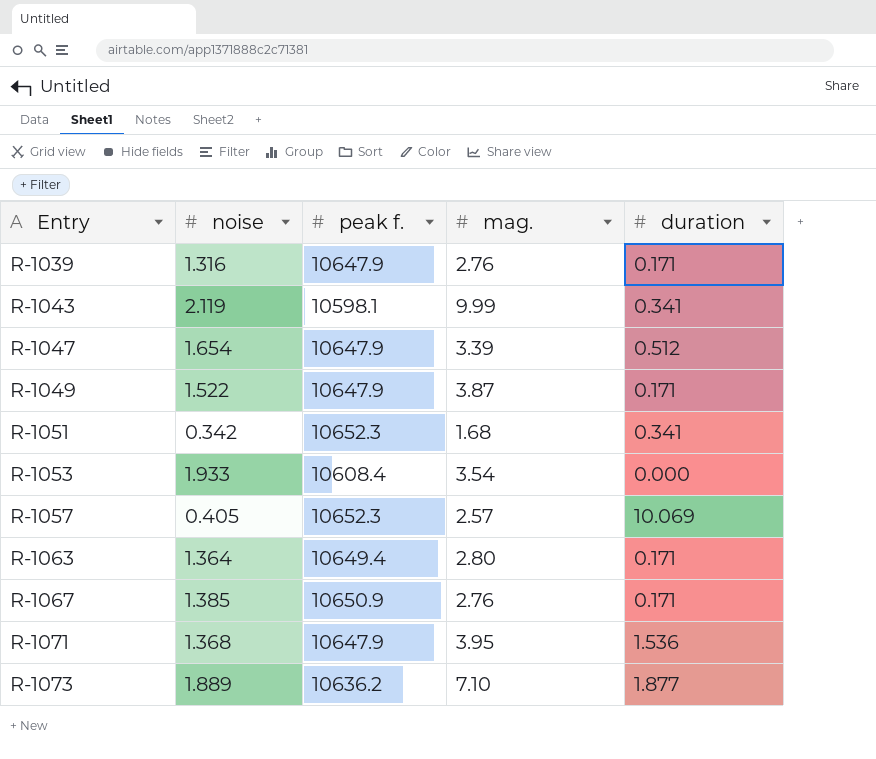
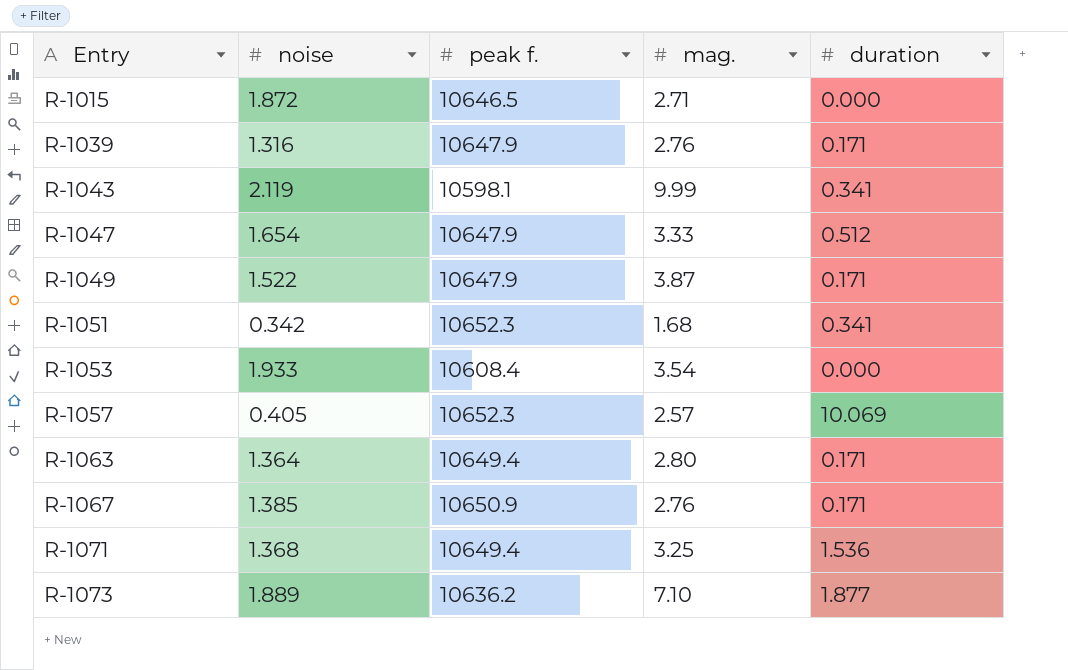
row R-1015: none -> 1.872 | 10646.5 | 2.71 | 0.000
R-1047 | mag.: 3.39 -> 3.33
R-1071 | peak f.: 10647.9 -> 10649.4
R-1071 | mag.: 3.95 -> 3.25

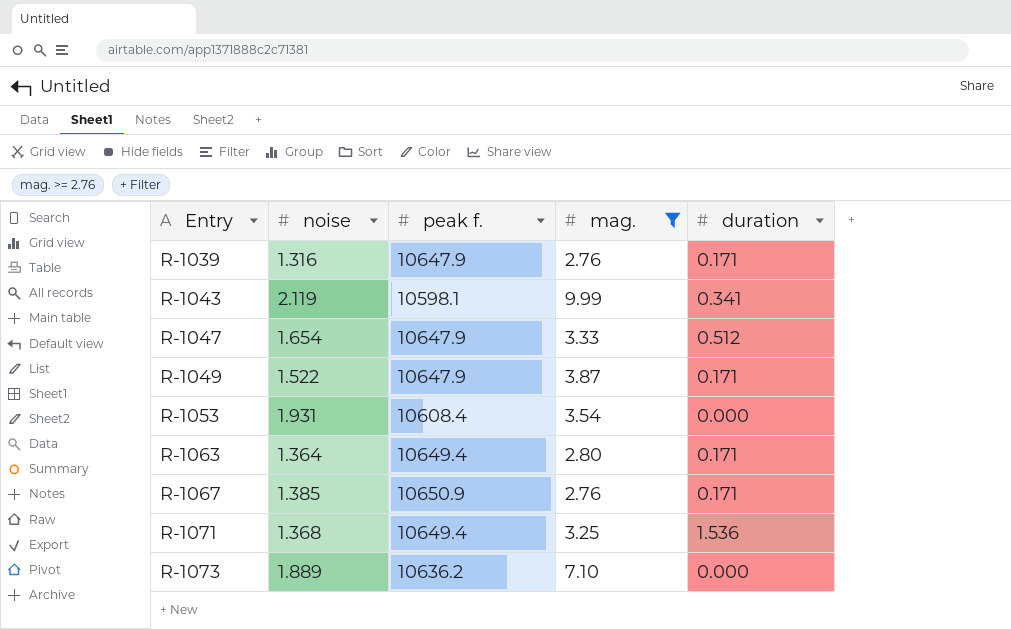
filter: none -> mag. >= 2.76
R-1053 | noise: 1.933 -> 1.931
R-1073 | duration: 1.877 -> 0.000

